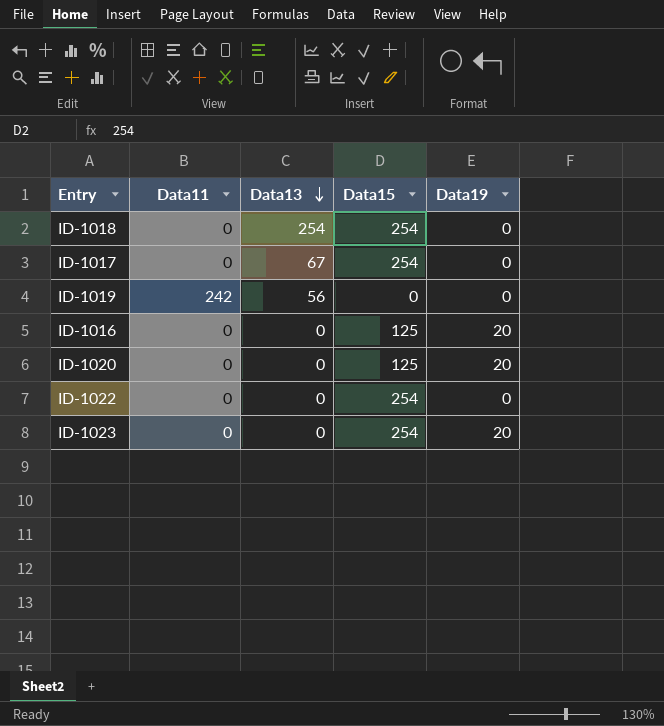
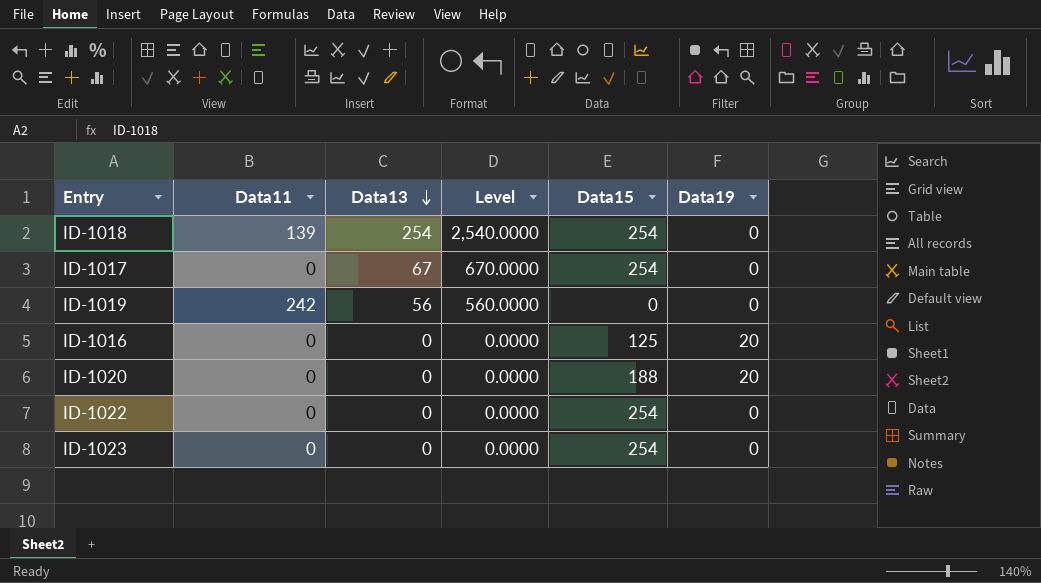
column Level | formula: none -> [Data13] * 10
ID-1018 | Data11: 0 -> 139
ID-1020 | Data15: 125 -> 188
ID-1023 | Data19: 20 -> 0

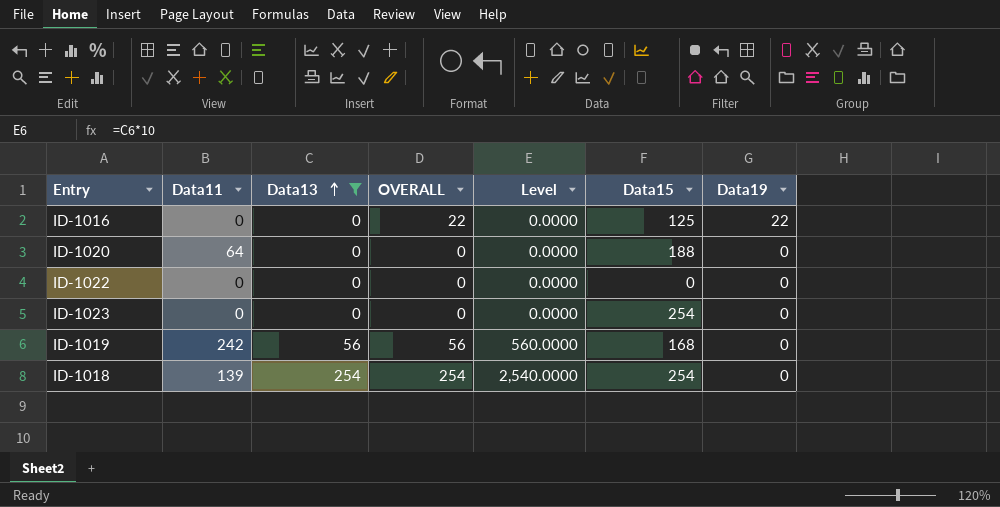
filter: none -> Data13 != 67
row order: Data13 descending -> Data13 ascending
column OVERALL | formula: none -> [Data13] + [Data19]
ID-1016 | Data19: 20 -> 22
ID-1020 | Data11: 0 -> 64
ID-1020 | Data19: 20 -> 0
ID-1022 | Data15: 254 -> 0
ID-1019 | Data15: 0 -> 168

